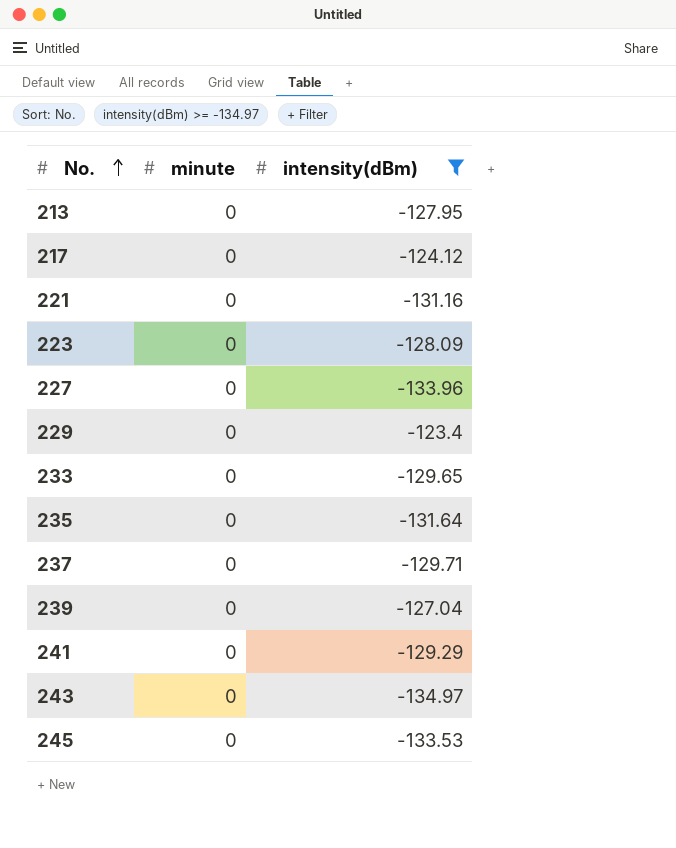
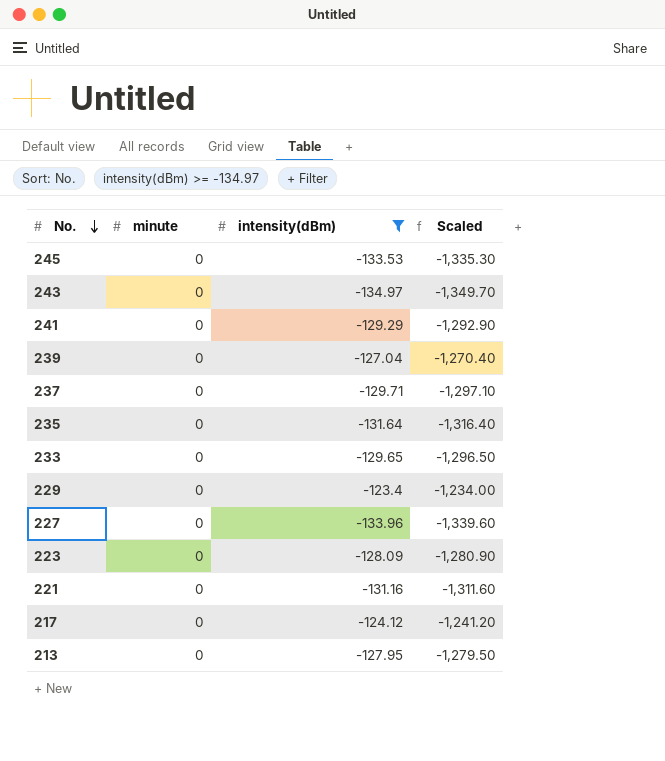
row order: No. ascending -> No. descending
column Scaled | formula: none -> [intensity(dBm)] * 10

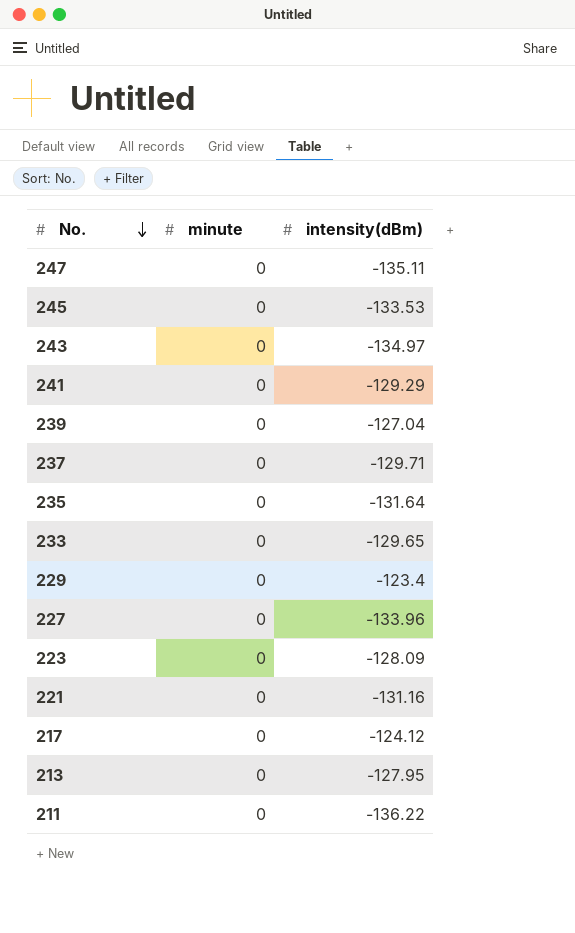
filter: intensity(dBm) >= -134.97 -> none
column Scaled | formula: [intensity(dBm)] * 10 -> none

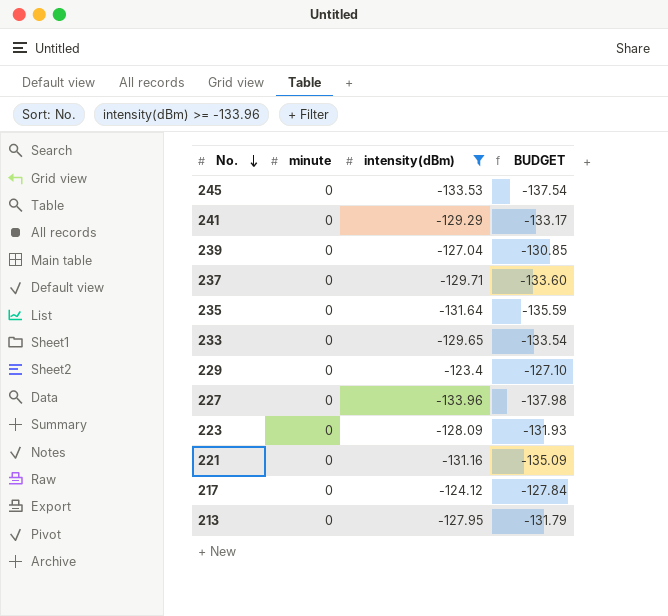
filter: none -> intensity(dBm) >= -133.96
column BUDGET | formula: none -> [intensity(dBm)] * 1.03

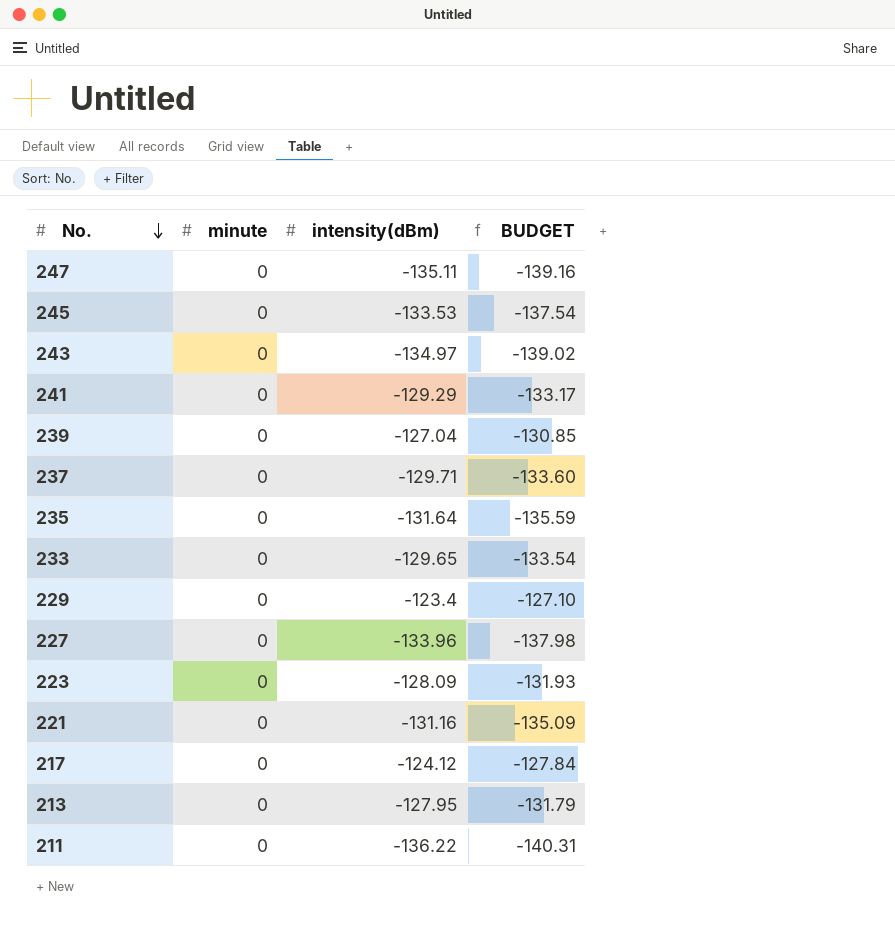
filter: intensity(dBm) >= -133.96 -> none

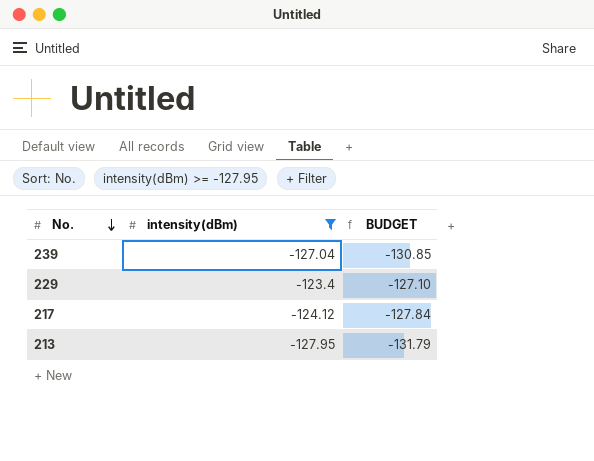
filter: none -> intensity(dBm) >= -127.95
column minute | position: 2 -> none

